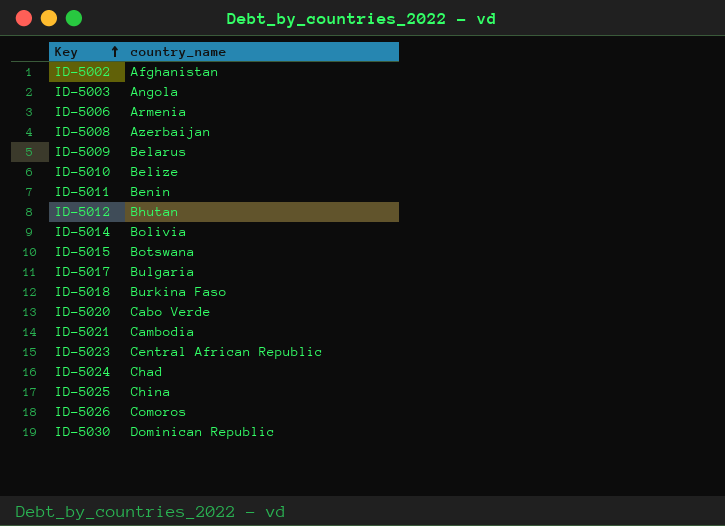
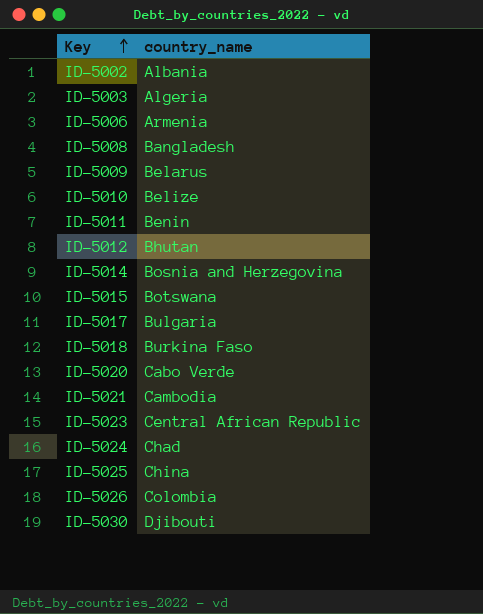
ID-5002 | country_name: Afghanistan -> Albania
ID-5003 | country_name: Angola -> Algeria
ID-5008 | country_name: Azerbaijan -> Bangladesh
ID-5014 | country_name: Bolivia -> Bosnia and Herzegovina
ID-5026 | country_name: Comoros -> Colombia
ID-5030 | country_name: Dominican Republic -> Djibouti

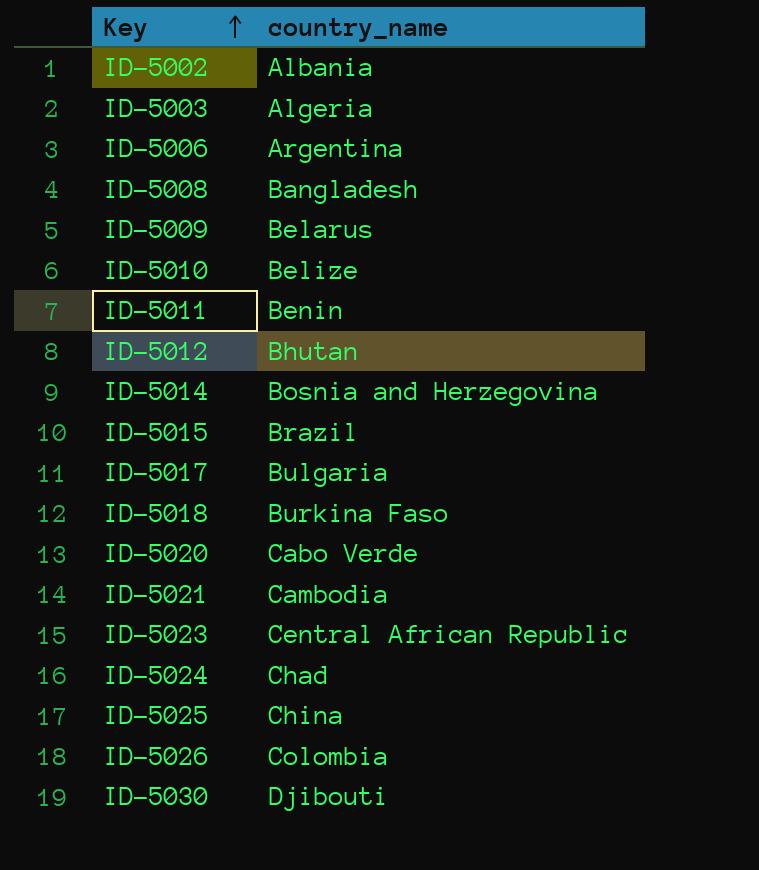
ID-5006 | country_name: Armenia -> Argentina
ID-5015 | country_name: Botswana -> Brazil

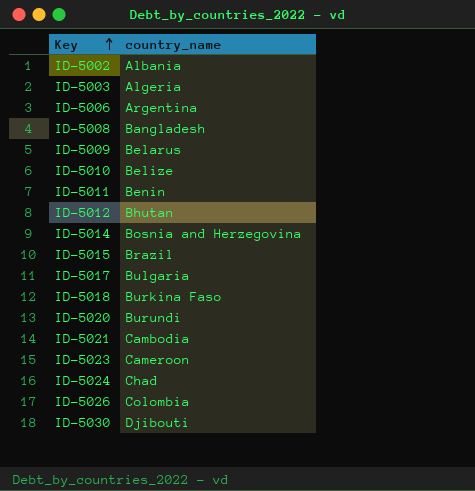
row ID-5025: China -> none
ID-5020 | country_name: Cabo Verde -> Burundi
ID-5023 | country_name: Central African Republic -> Cameroon

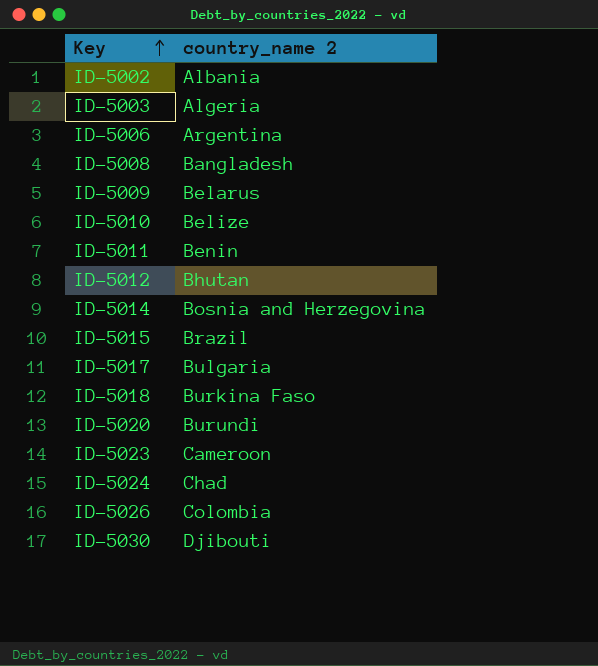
column name: country_name -> country_name 2
row ID-5021: Cambodia -> none

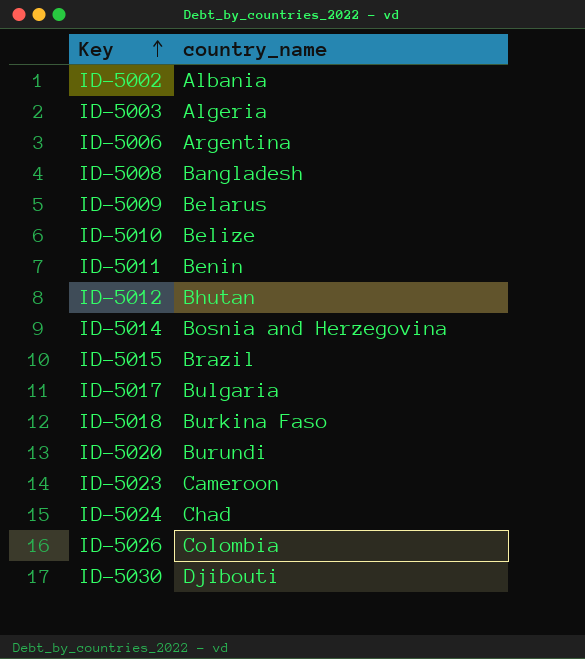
column name: country_name 2 -> country_name

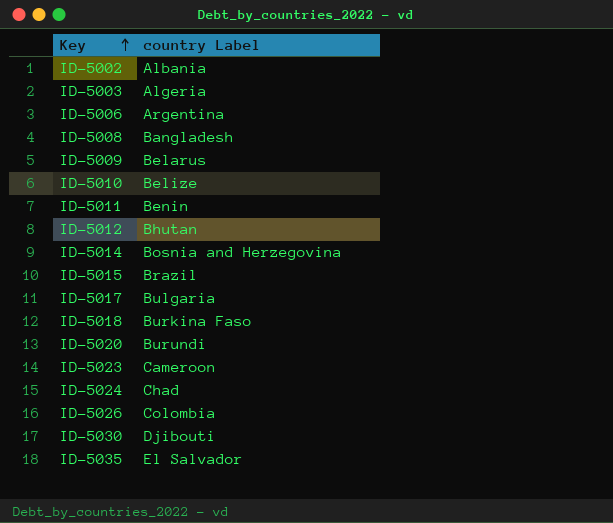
column name: country_name -> country Label
row ID-5035: none -> El Salvador

